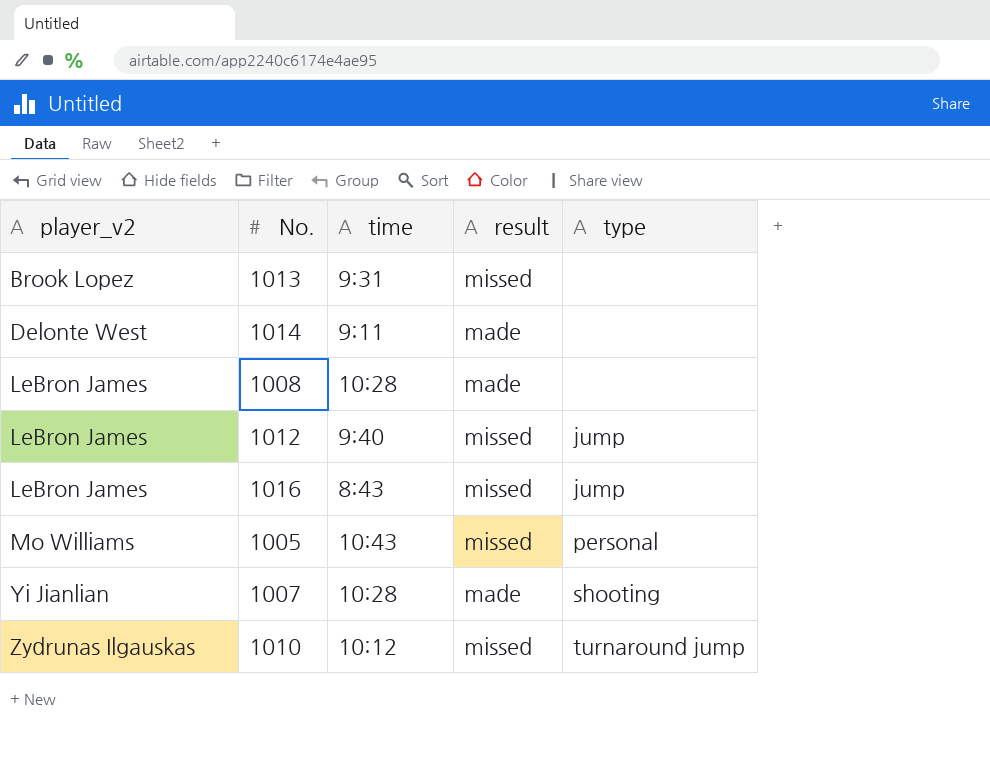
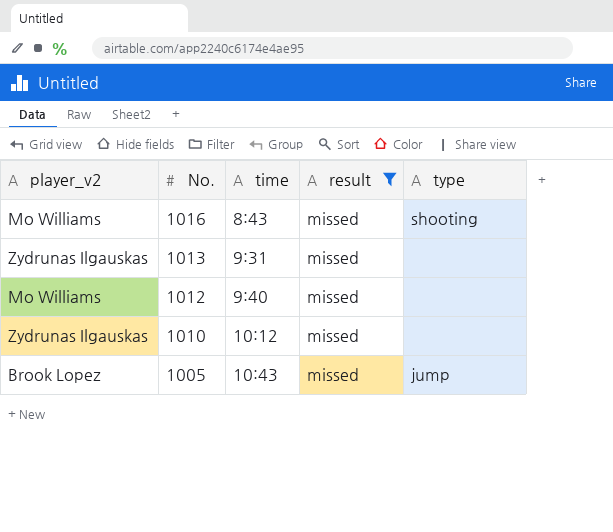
filter: none -> result = missed
row order: player_v2 ascending -> No. descending
1016 | player_v2: LeBron James -> Mo Williams
1016 | type: jump -> shooting
1013 | player_v2: Brook Lopez -> Zydrunas Ilgauskas
1012 | player_v2: LeBron James -> Mo Williams
1012 | type: jump -> none
1010 | type: turnaround jump -> none
1005 | player_v2: Mo Williams -> Brook Lopez
1005 | type: personal -> jump

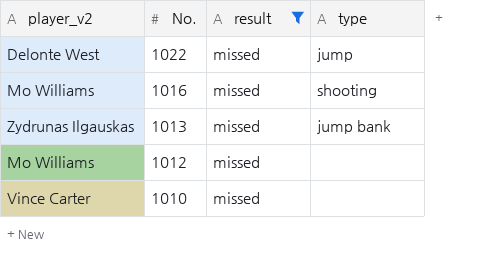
column time | position: 3 -> none
row 1005: Brook Lopez | 10:43 | missed | jump -> none
row 1022: none -> Delonte West | missed | jump
1013 | type: none -> jump bank
1010 | player_v2: Zydrunas Ilgauskas -> Vince Carter

